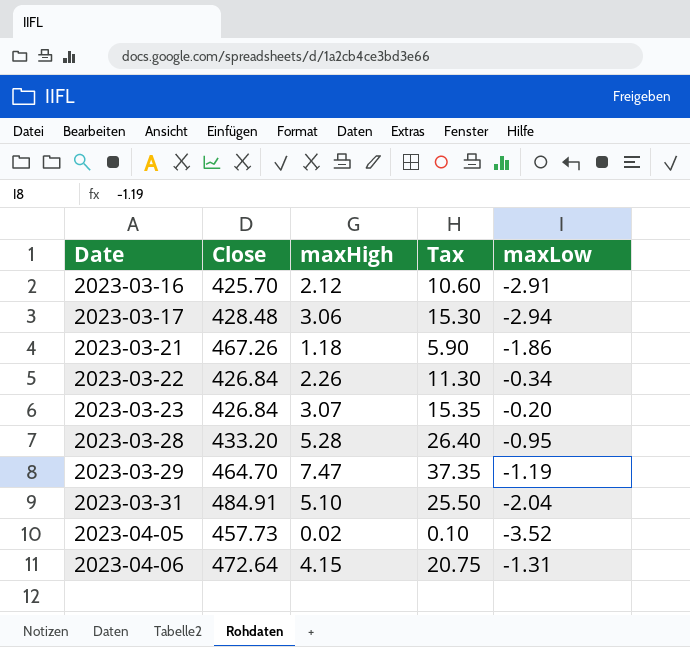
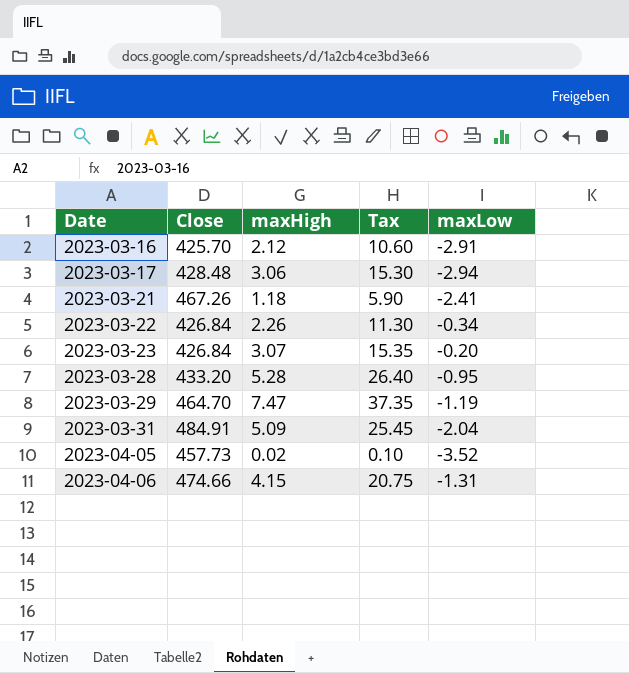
2023-03-21 | maxLow: -1.86 -> -2.41
2023-03-31 | maxHigh: 5.10 -> 5.09
2023-03-31 | Tax: 25.50 -> 25.45
2023-04-06 | Close: 472.64 -> 474.66

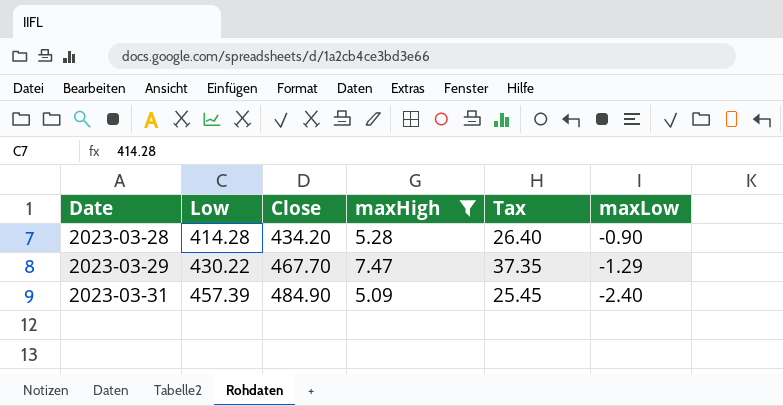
filter: none -> maxHigh >= 5.09
column Low | position: none -> 2
2023-03-28 | Close: 433.20 -> 434.20
2023-03-28 | maxLow: -0.95 -> -0.90
2023-03-29 | Close: 464.70 -> 467.70
2023-03-29 | maxLow: -1.19 -> -1.29
2023-03-31 | Close: 484.91 -> 484.90
2023-03-31 | maxLow: -2.04 -> -2.40

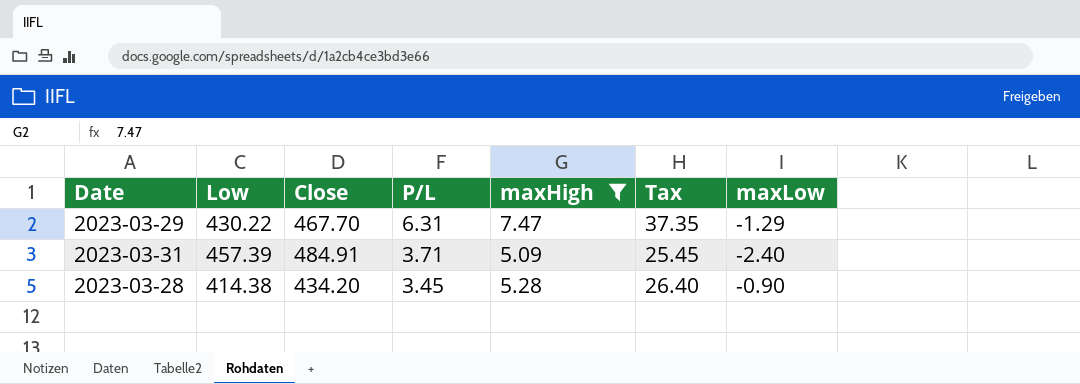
row order: Date ascending -> P/L descending
column P/L | position: none -> 4
2023-03-31 | Close: 484.90 -> 484.91
2023-03-28 | Low: 414.28 -> 414.38

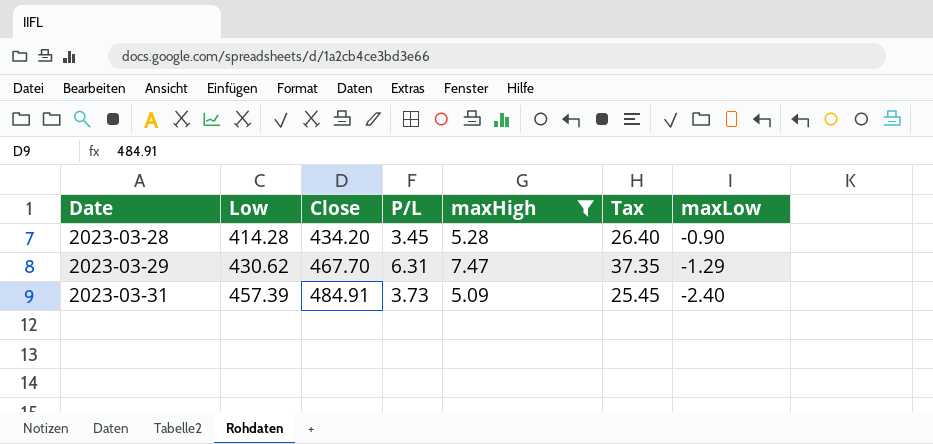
row order: P/L descending -> Date ascending
2023-03-28 | Low: 414.38 -> 414.28
2023-03-29 | Low: 430.22 -> 430.62
2023-03-31 | P/L: 3.71 -> 3.73

